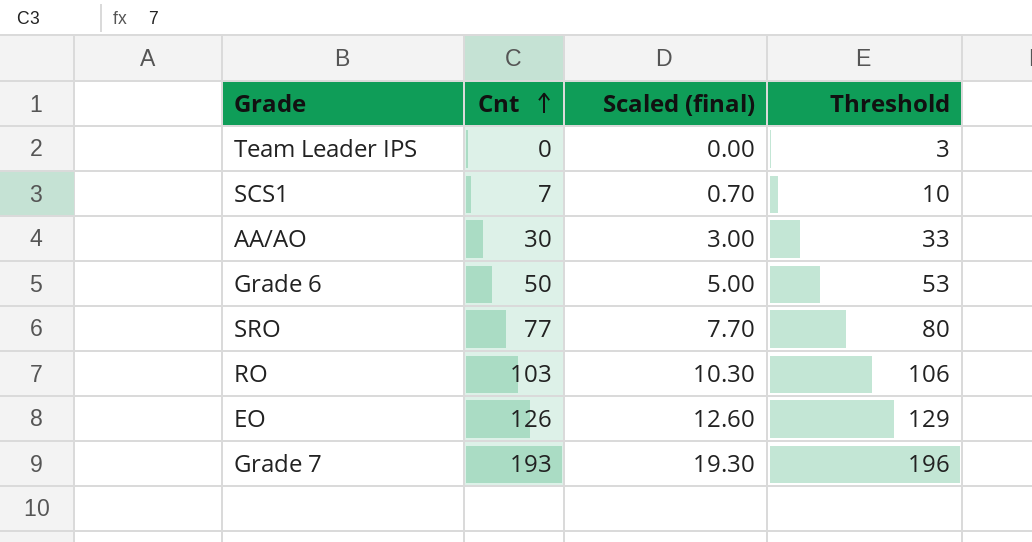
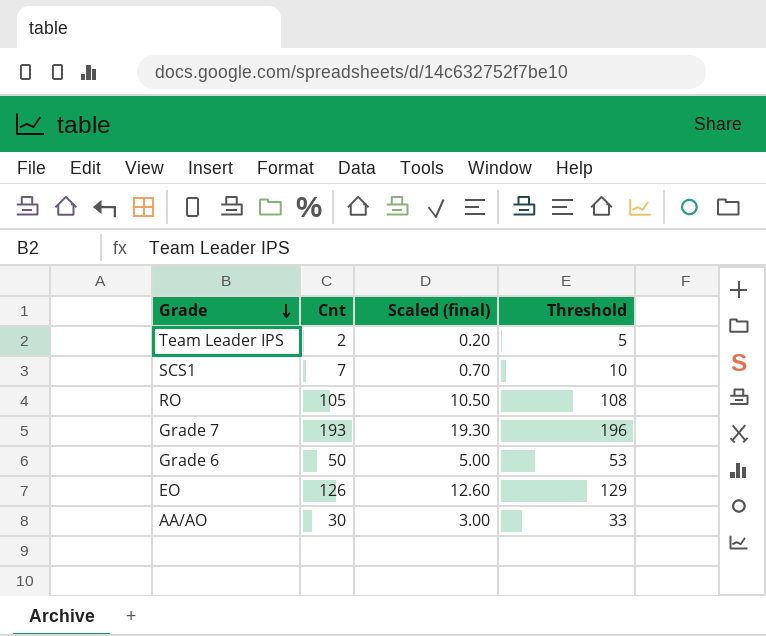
row order: Cnt ascending -> Grade descending
row SRO: 77 | 7.70 | 80 -> none
Team Leader IPS | Cnt: 0 -> 2
Team Leader IPS | Scaled (final): 0.00 -> 0.20
Team Leader IPS | Threshold: 3 -> 5
RO | Cnt: 103 -> 105
RO | Scaled (final): 10.30 -> 10.50
RO | Threshold: 106 -> 108

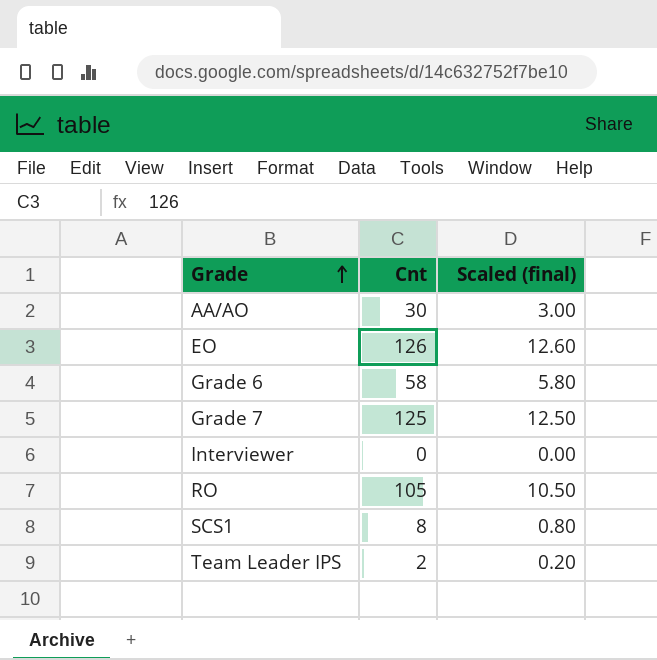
row order: Grade descending -> Grade ascending
column Threshold | formula: [Cnt] + 3 -> none
Grade 6 | Cnt: 50 -> 58
Grade 6 | Scaled (final): 5.00 -> 5.80
Grade 7 | Cnt: 193 -> 125
Grade 7 | Scaled (final): 19.30 -> 12.50
row Interviewer: none -> 0 | 0.00
SCS1 | Cnt: 7 -> 8
SCS1 | Scaled (final): 0.70 -> 0.80

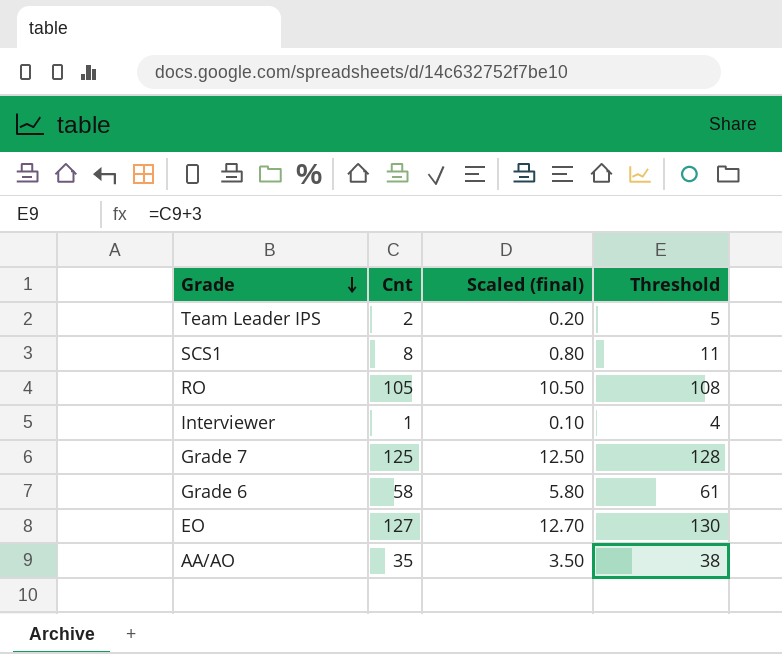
row order: Grade ascending -> Grade descending
column Threshold | formula: none -> [Cnt] + 3
Interviewer | Cnt: 0 -> 1
Interviewer | Scaled (final): 0.00 -> 0.10
EO | Cnt: 126 -> 127
EO | Scaled (final): 12.60 -> 12.70
AA/AO | Cnt: 30 -> 35
AA/AO | Scaled (final): 3.00 -> 3.50

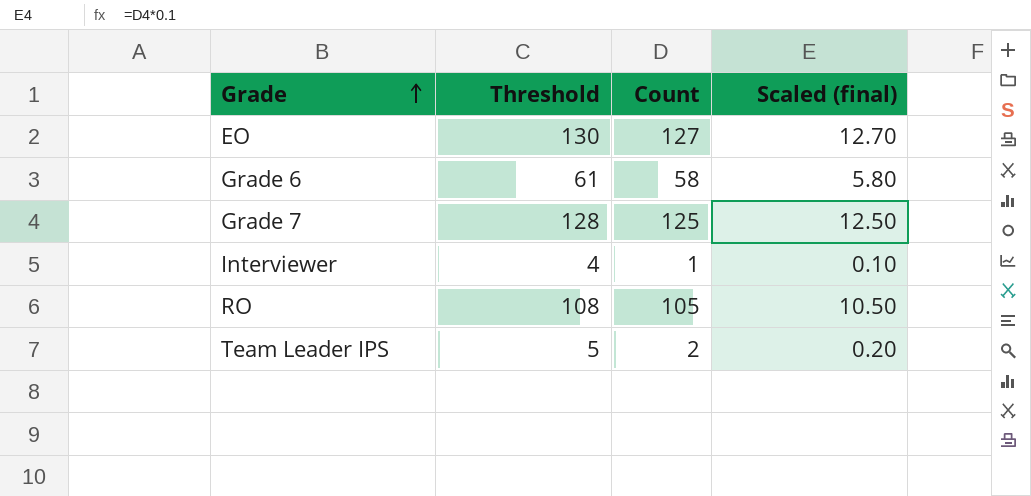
row order: Grade descending -> Grade ascending
column Threshold | position: 4 -> 2
column name: Cnt -> Count
row SCS1: 8 | 0.80 | 11 -> none
row AA/AO: 35 | 3.50 | 38 -> none

